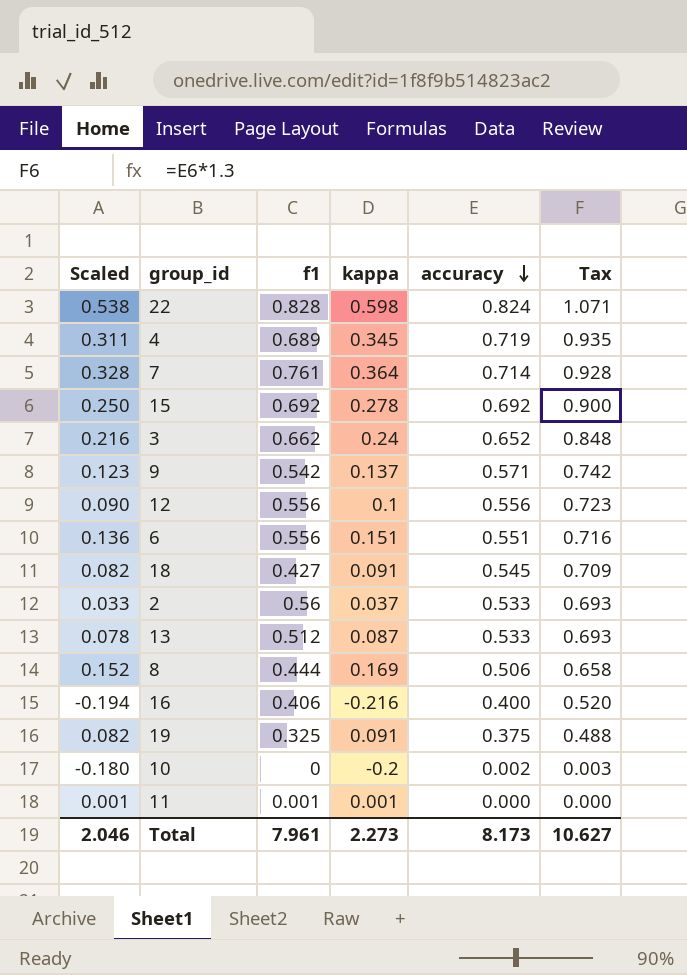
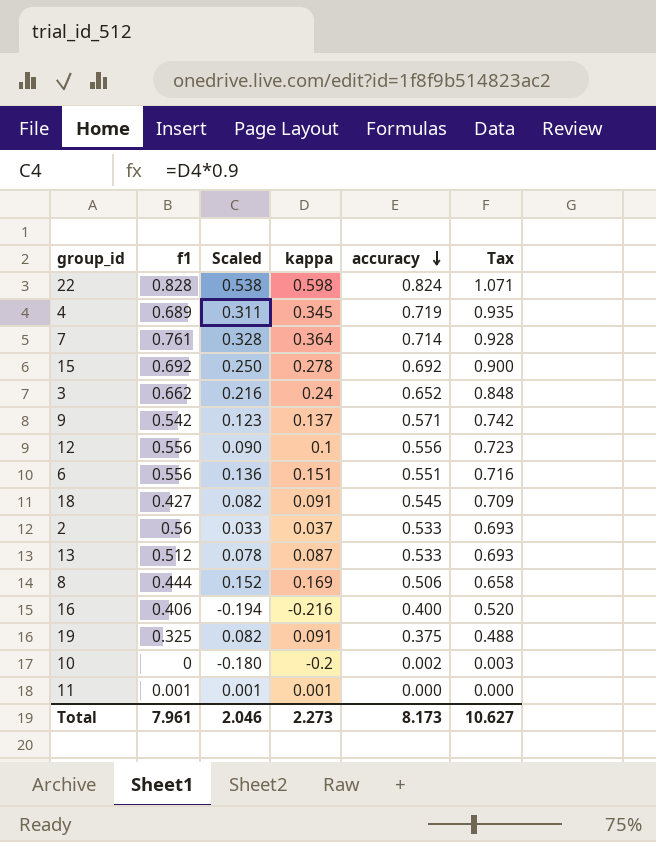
column Scaled | position: 1 -> 3

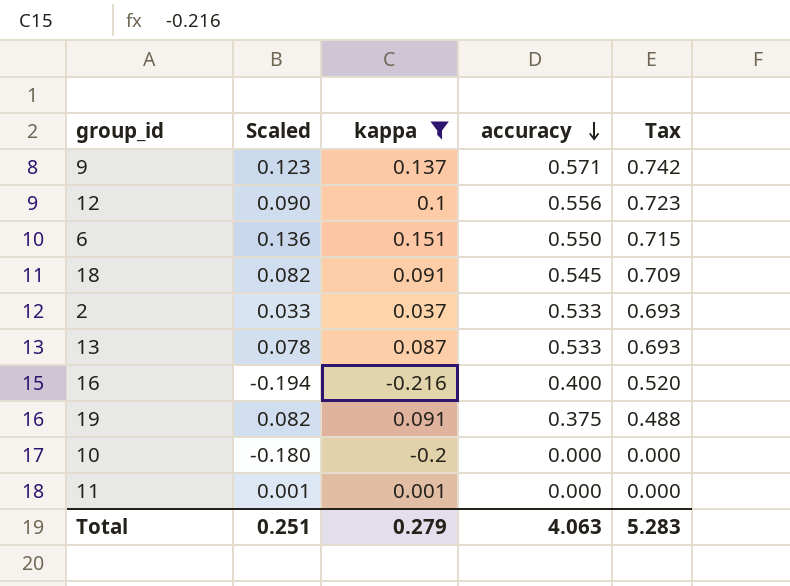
filter: none -> kappa <= 0.151
column f1 | position: 2 -> none
6 | accuracy: 0.551 -> 0.550
6 | Tax: 0.716 -> 0.715
10 | accuracy: 0.002 -> 0.000
10 | Tax: 0.003 -> 0.000
Total | Scaled: 2.046 -> 0.251
Total | kappa: 2.273 -> 0.279
Total | accuracy: 8.173 -> 4.063
Total | Tax: 10.627 -> 5.283

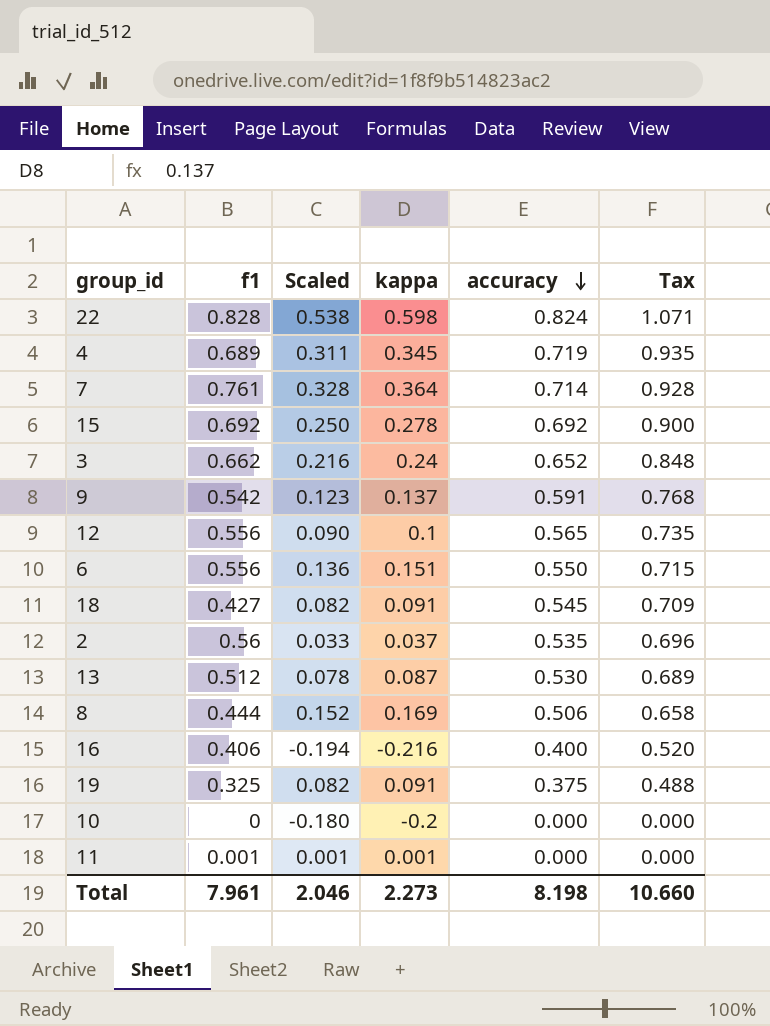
filter: kappa <= 0.151 -> none
column f1 | position: none -> 2
9 | accuracy: 0.571 -> 0.591
9 | Tax: 0.742 -> 0.768
12 | accuracy: 0.556 -> 0.565
12 | Tax: 0.723 -> 0.735
2 | accuracy: 0.533 -> 0.535
2 | Tax: 0.693 -> 0.696
13 | accuracy: 0.533 -> 0.530
13 | Tax: 0.693 -> 0.689
Total | Scaled: 0.251 -> 2.046
Total | kappa: 0.279 -> 2.273
Total | accuracy: 4.063 -> 8.198
Total | Tax: 5.283 -> 10.660

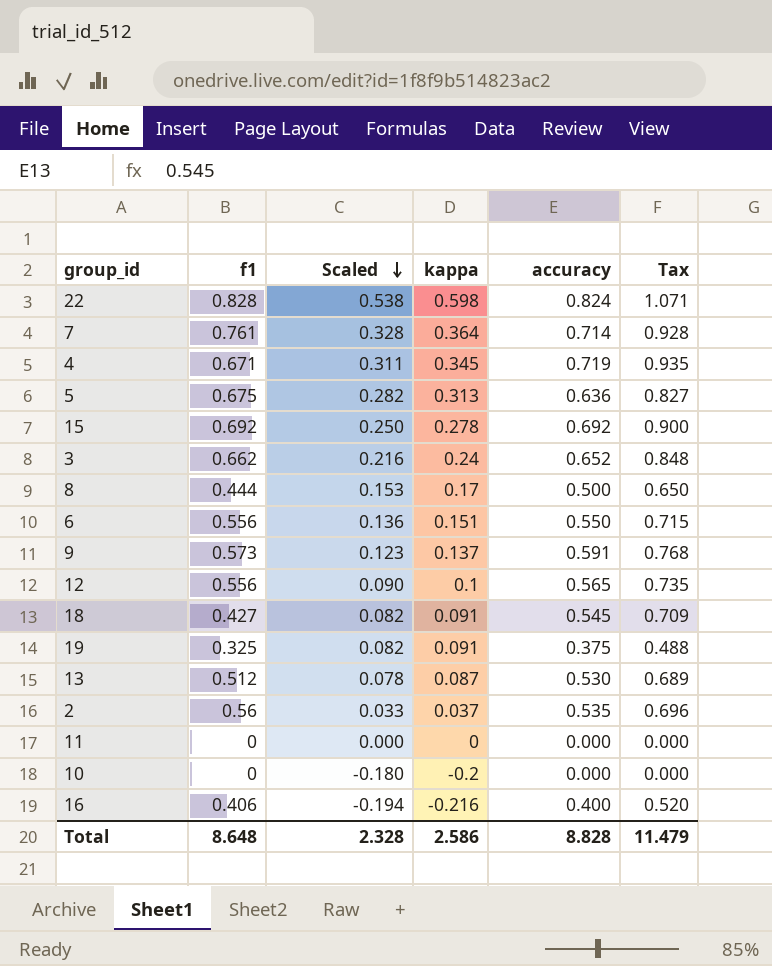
row order: accuracy descending -> Scaled descending
4 | f1: 0.689 -> 0.671
row 5: none -> 0.675 | 0.282 | 0.313 | 0.636 | 0.827
8 | Scaled: 0.152 -> 0.153
8 | kappa: 0.169 -> 0.17
8 | accuracy: 0.506 -> 0.500
8 | Tax: 0.658 -> 0.650
9 | f1: 0.542 -> 0.573
11 | f1: 0.001 -> 0
11 | Scaled: 0.001 -> 0.000
11 | kappa: 0.001 -> 0
Total | f1: 7.961 -> 8.648
Total | Scaled: 2.046 -> 2.328
Total | kappa: 2.273 -> 2.586
Total | accuracy: 8.198 -> 8.828
Total | Tax: 10.660 -> 11.479

